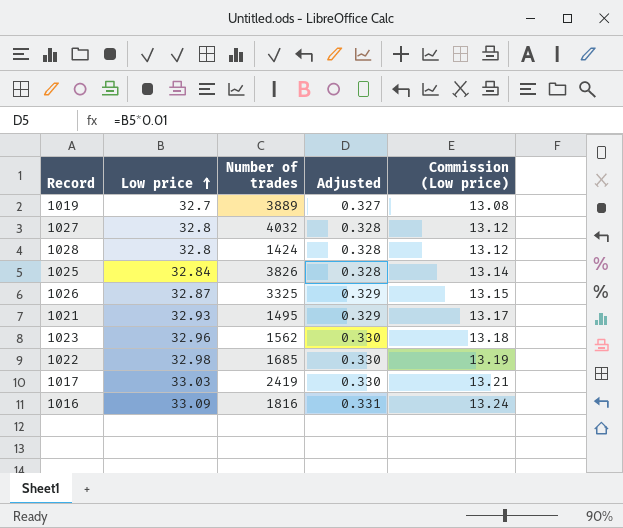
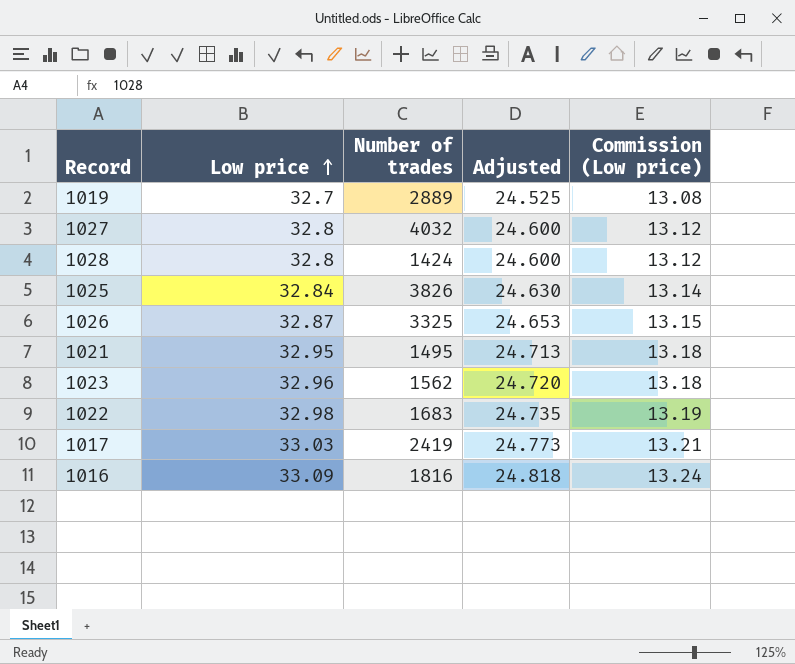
column Adjusted | formula: [Low price] * 0.01 -> [Low price] * 0.75
1019 | Number of trades: 3889 -> 2889
1021 | Low price: 32.93 -> 32.95
1021 | Commission (Low price): 13.17 -> 13.18
1022 | Number of trades: 1685 -> 1683

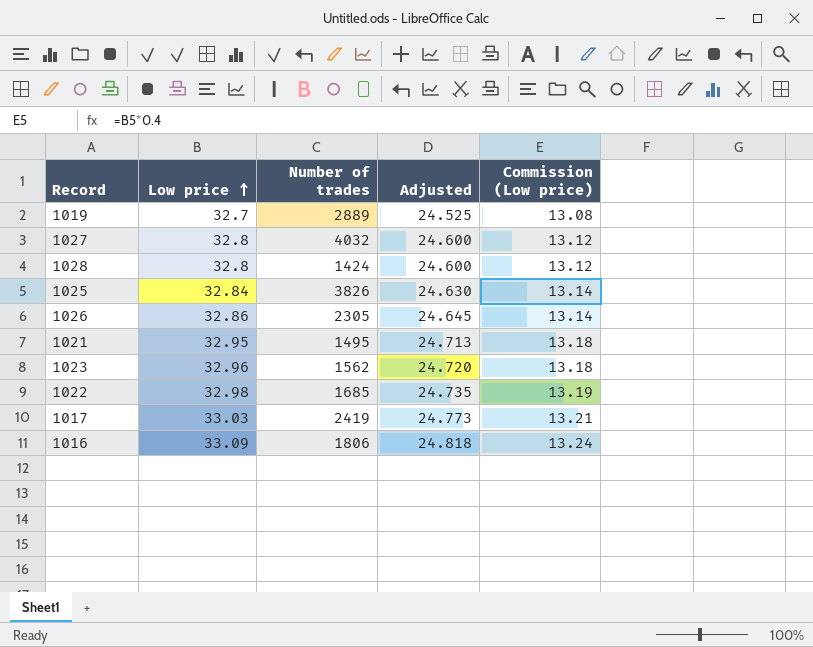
1026 | Low price: 32.87 -> 32.86
1026 | Number of trades: 3325 -> 2305
1026 | Adjusted: 24.653 -> 24.645
1026 | Commission (Low price): 13.15 -> 13.14
1022 | Number of trades: 1683 -> 1685
1016 | Number of trades: 1816 -> 1806

